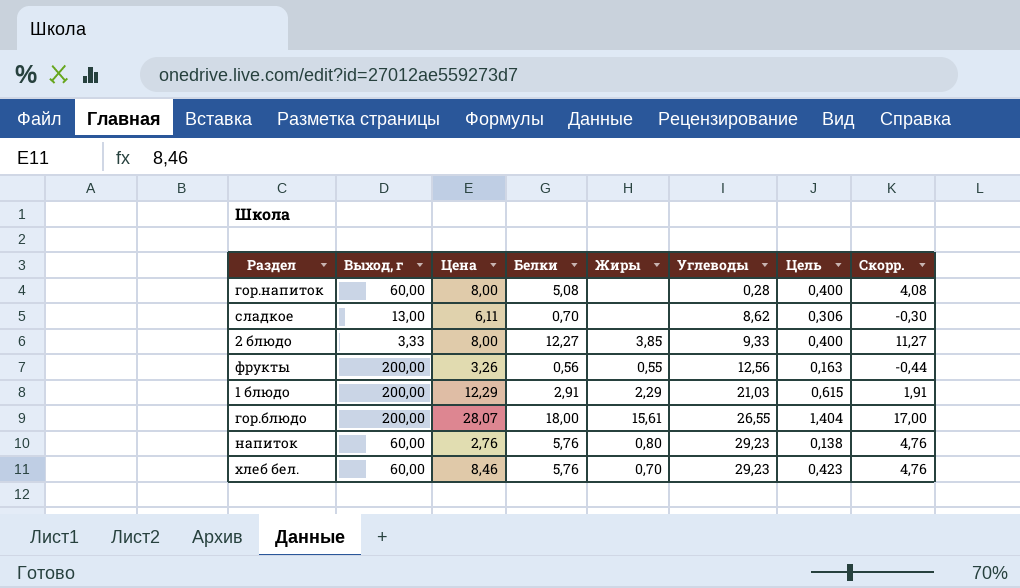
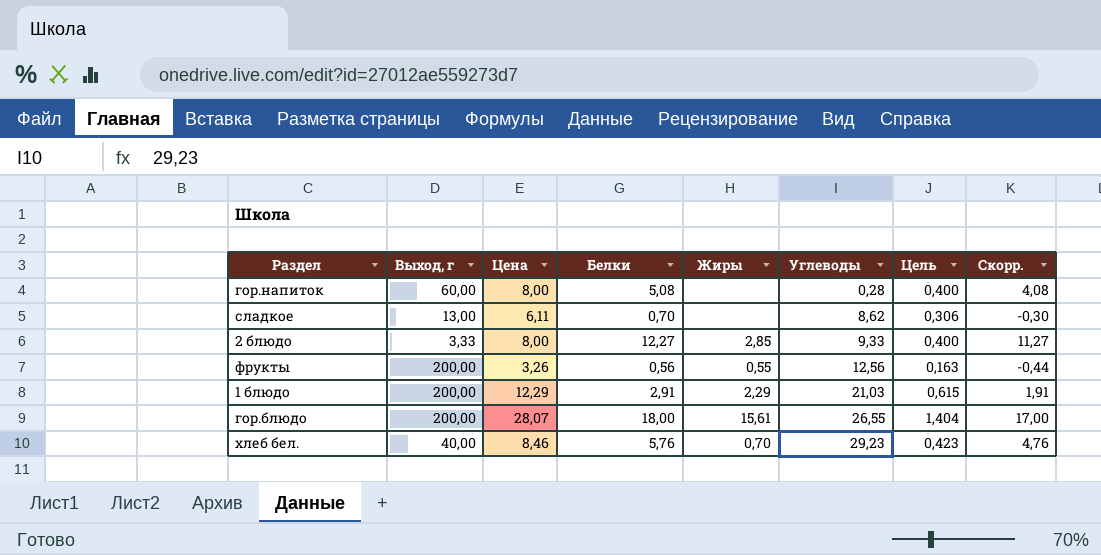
row напиток: 60,00 | 2,76 | 5,76 | 0,80 | 29,23 | 0,138 | 4,76 -> none
2 блюдо | Жиры: 3,85 -> 2,85
хлеб бел. | Выход, г: 60,00 -> 40,00

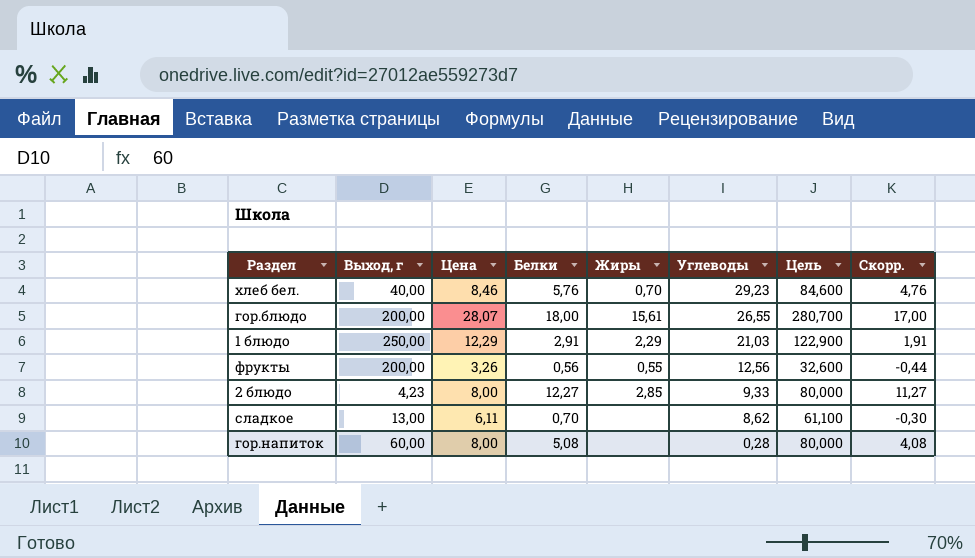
row order: Углеводы ascending -> Углеводы descending
column Цель | formula: [Цена] * 0,05 -> [Цена] * 10
1 блюдо | Выход, г: 200,00 -> 250,00
2 блюдо | Выход, г: 3,33 -> 4,23

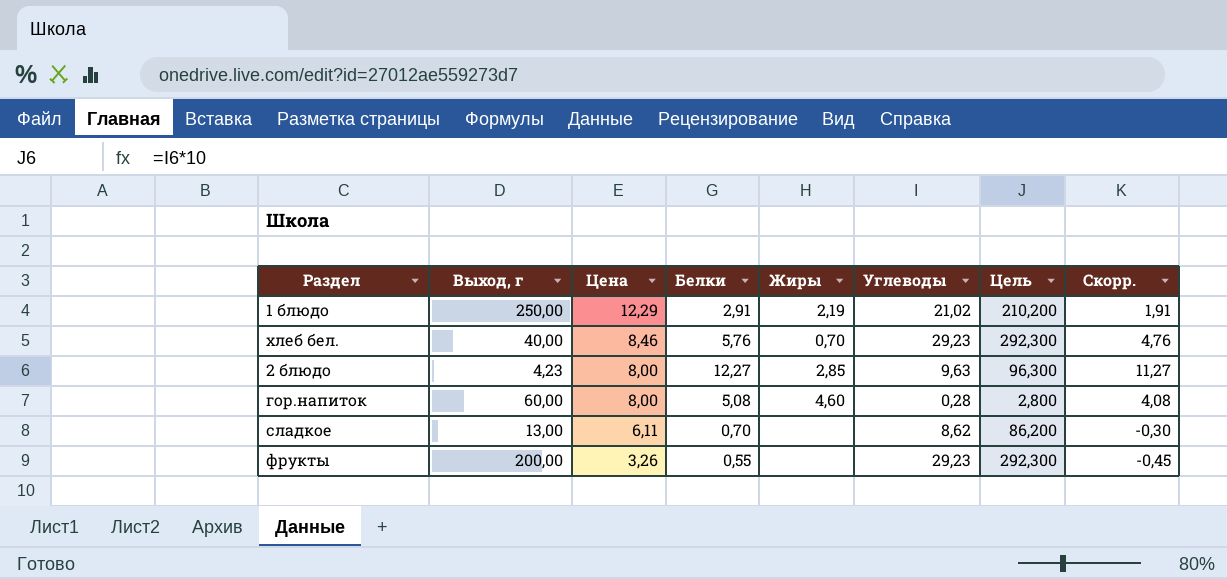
row order: Углеводы descending -> Цена descending
column Цель | formula: [Цена] * 10 -> [Углеводы] * 10
row гор.блюдо: 200,00 | 28,07 | 18,00 | 15,61 | 26,55 | 280,700 | 17,00 -> none
1 блюдо | Жиры: 2,29 -> 2,19
1 блюдо | Углеводы: 21,03 -> 21,02
2 блюдо | Углеводы: 9,33 -> 9,63
гор.напиток | Жиры: none -> 4,60
фрукты | Белки: 0,56 -> 0,55
фрукты | Жиры: 0,55 -> none
фрукты | Углеводы: 12,56 -> 29,23
фрукты | Скорр.: -0,44 -> -0,45

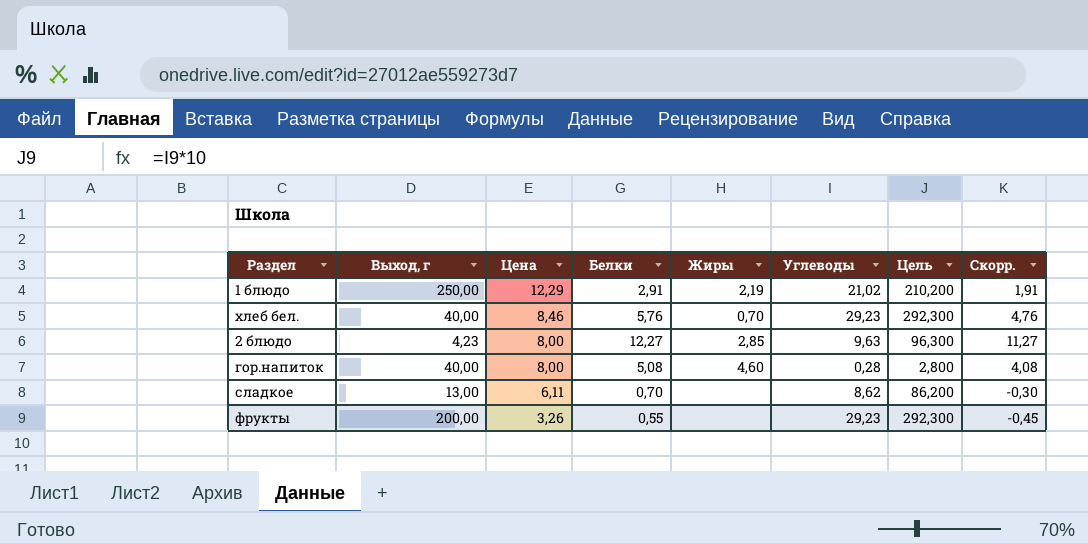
гор.напиток | Выход, г: 60,00 -> 40,00

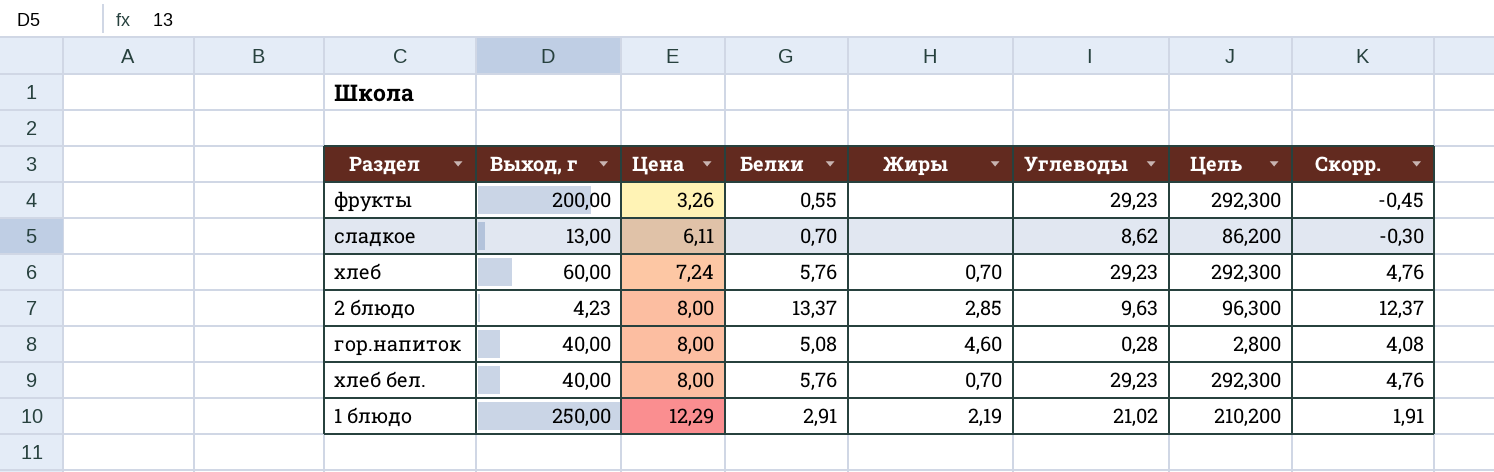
row order: Цена descending -> Цена ascending
row хлеб: none -> 60,00 | 7,24 | 5,76 | 0,70 | 29,23 | 292,300 | 4,76
2 блюдо | Белки: 12,27 -> 13,37
2 блюдо | Скорр.: 11,27 -> 12,37
хлеб бел. | Цена: 8,46 -> 8,00

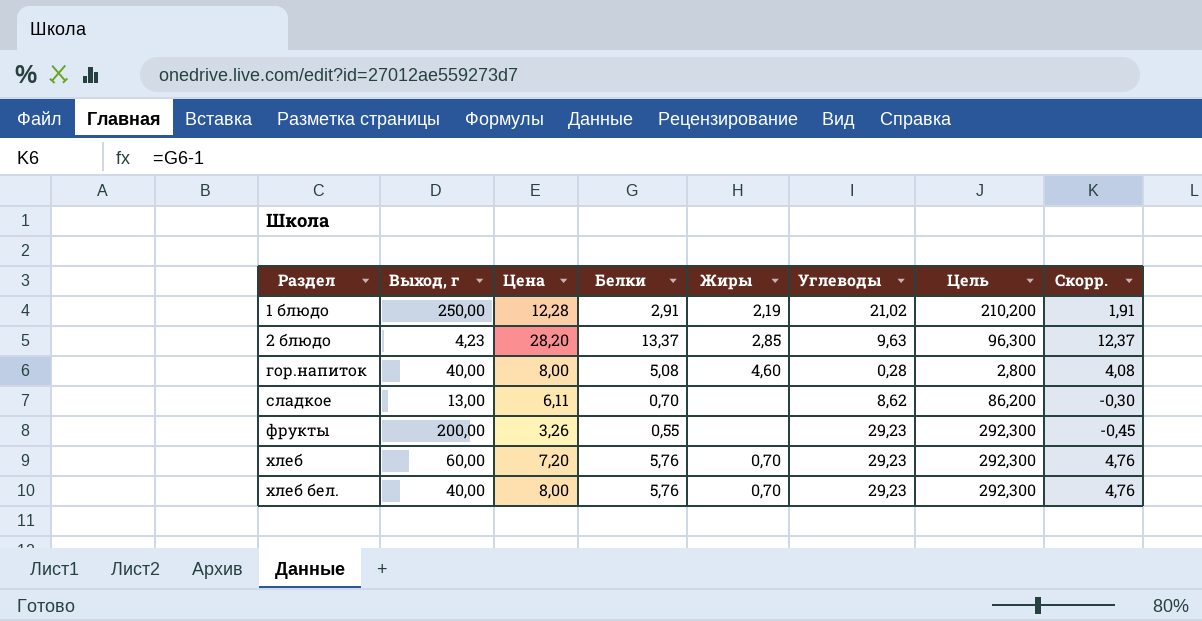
row order: Цена ascending -> Раздел ascending
1 блюдо | Цена: 12,29 -> 12,28
2 блюдо | Цена: 8,00 -> 28,20
хлеб | Цена: 7,24 -> 7,20

